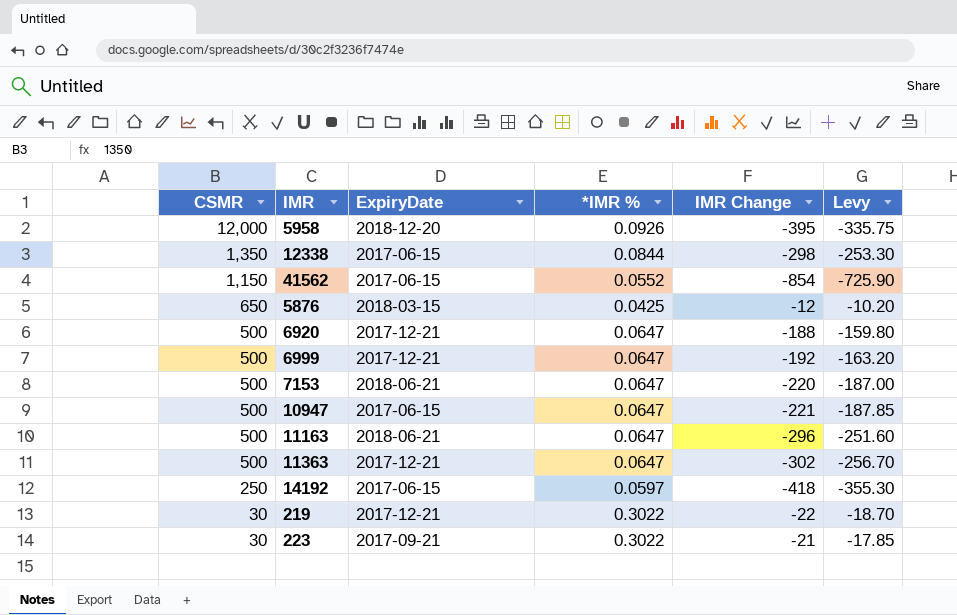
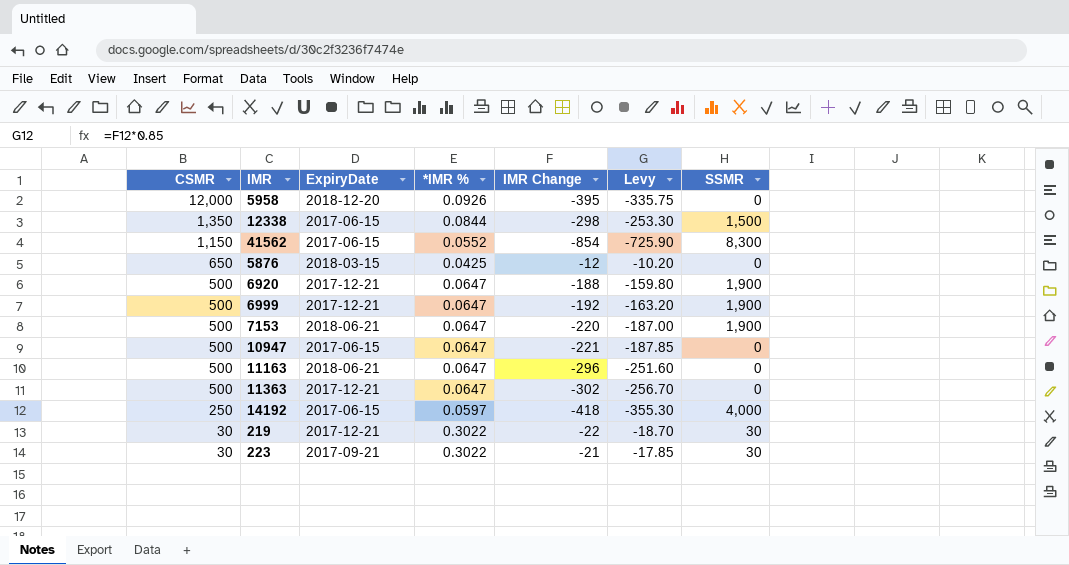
column SSMR | position: none -> 7

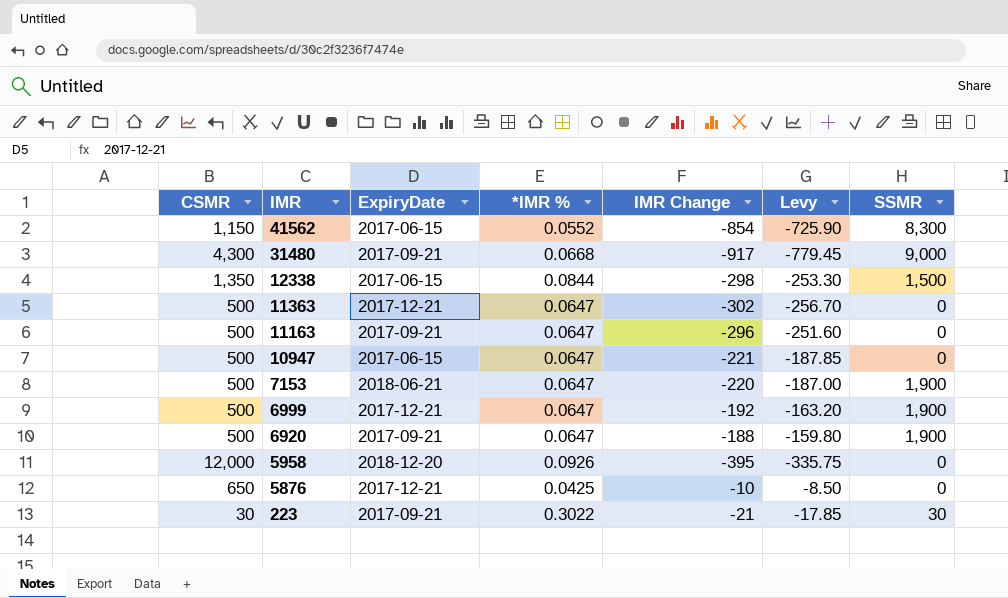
row order: CSMR descending -> IMR descending
row 14192: 250 | 2017-06-15 | 0.0597 | -418 | -355.30 | 4,000 -> none
row 219: 30 | 2017-12-21 | 0.3022 | -22 | -18.70 | 30 -> none
row 31480: none -> 4,300 | 2017-09-21 | 0.0668 | -917 | -779.45 | 9,000
11163 | ExpiryDate: 2018-06-21 -> 2017-09-21
6920 | ExpiryDate: 2017-12-21 -> 2017-09-21
5876 | ExpiryDate: 2018-03-15 -> 2017-12-21
5876 | IMR Change: -12 -> -10
5876 | Levy: -10.20 -> -8.50

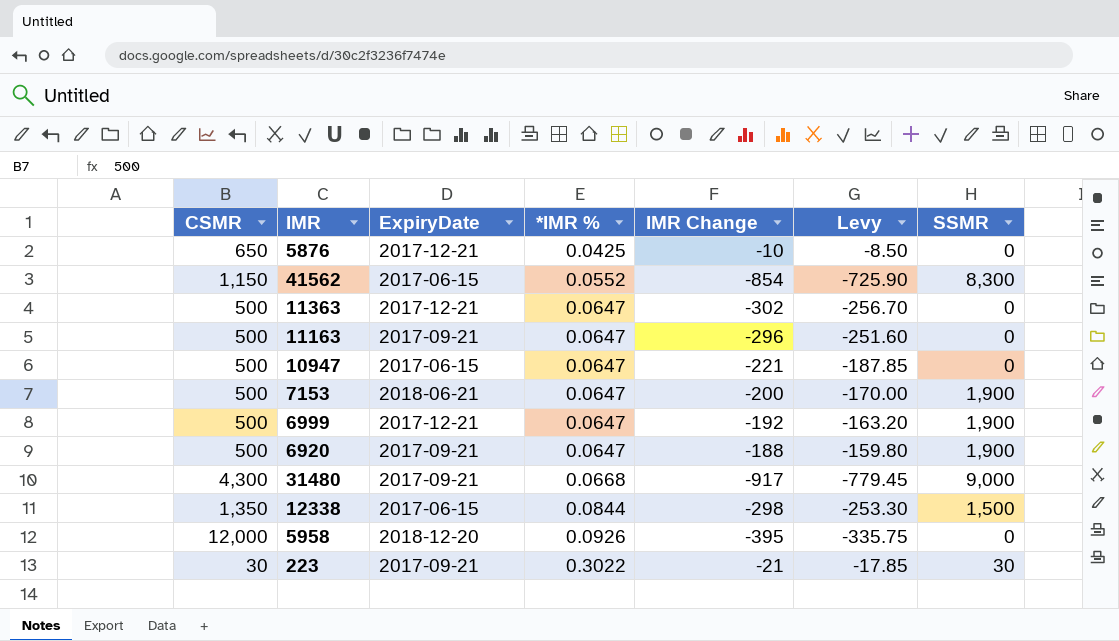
row order: IMR descending -> *IMR % ascending
7153 | IMR Change: -220 -> -200
7153 | Levy: -187.00 -> -170.00

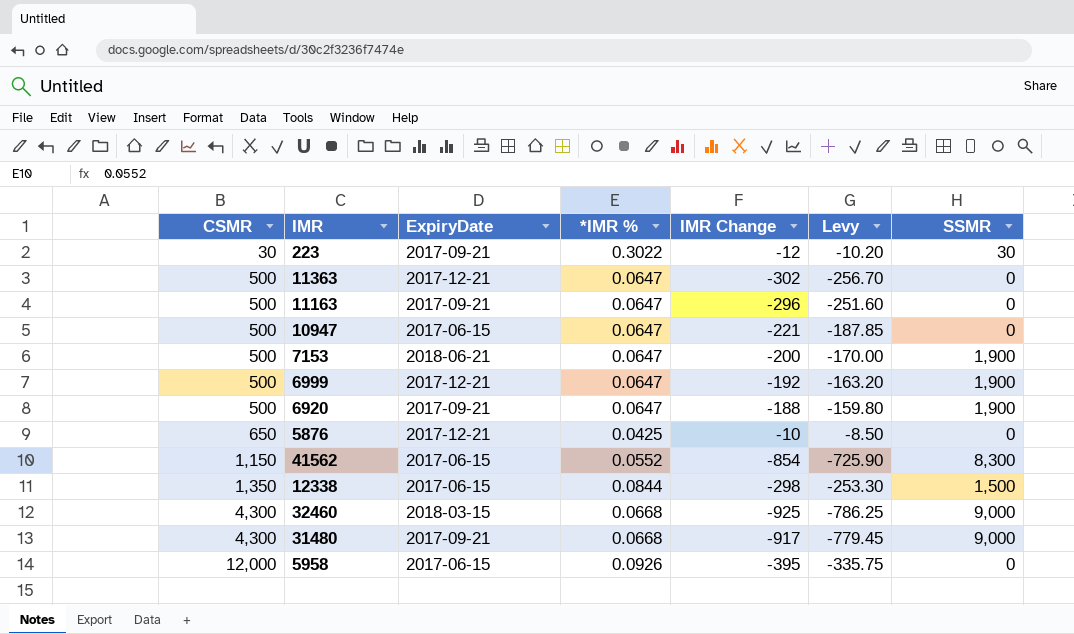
row order: *IMR % ascending -> CSMR ascending
223 | IMR Change: -21 -> -12
223 | Levy: -17.85 -> -10.20
row 32460: none -> 4,300 | 2018-03-15 | 0.0668 | -925 | -786.25 | 9,000
5958 | ExpiryDate: 2018-12-20 -> 2017-06-15

